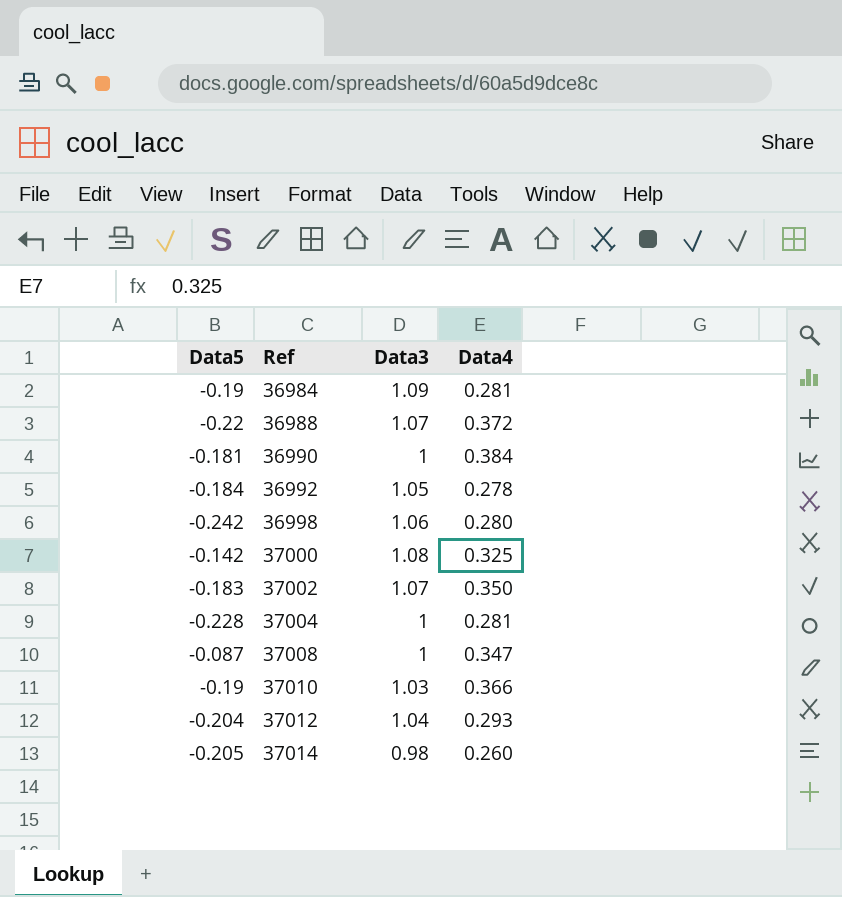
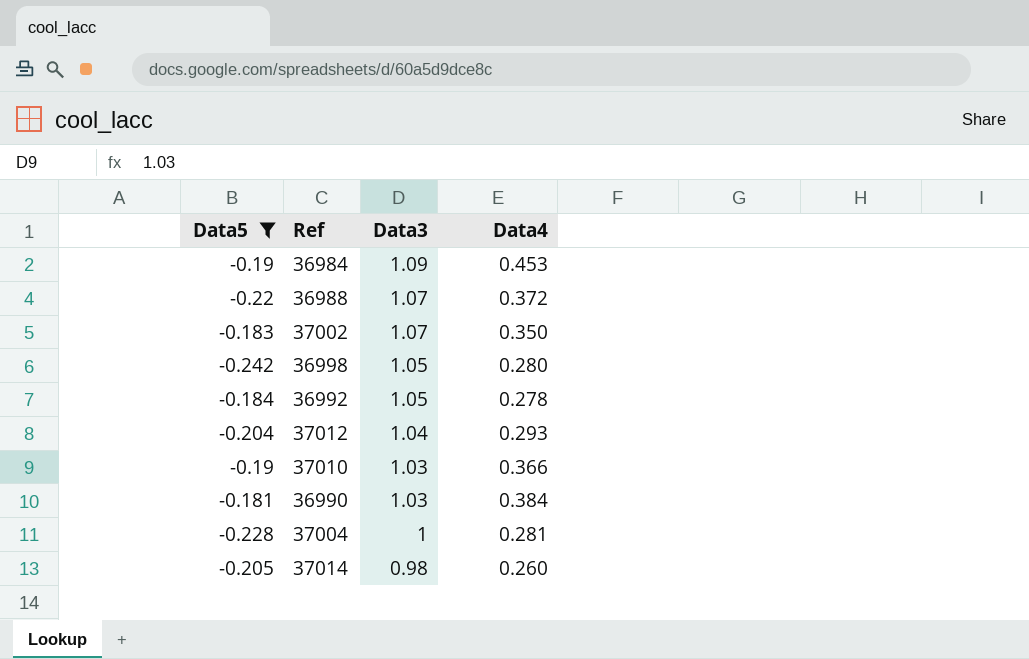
filter: none -> Data5 <= -0.181
row order: Ref ascending -> Data3 descending
36984 | Data4: 0.281 -> 0.453
36998 | Data3: 1.06 -> 1.05
36990 | Data3: 1 -> 1.03

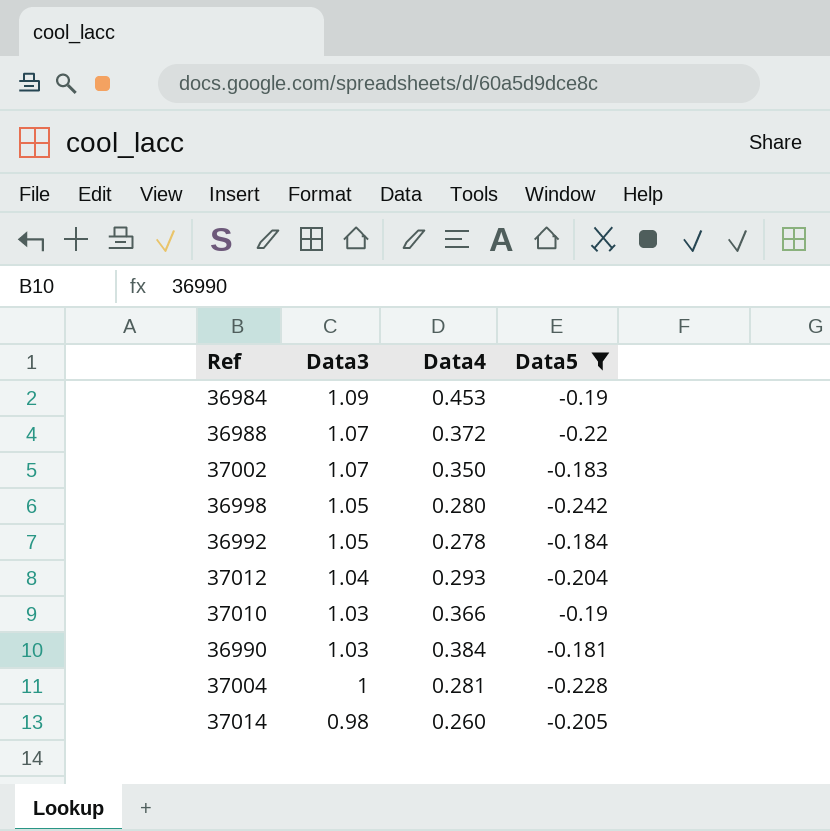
column Data5 | position: 1 -> 4

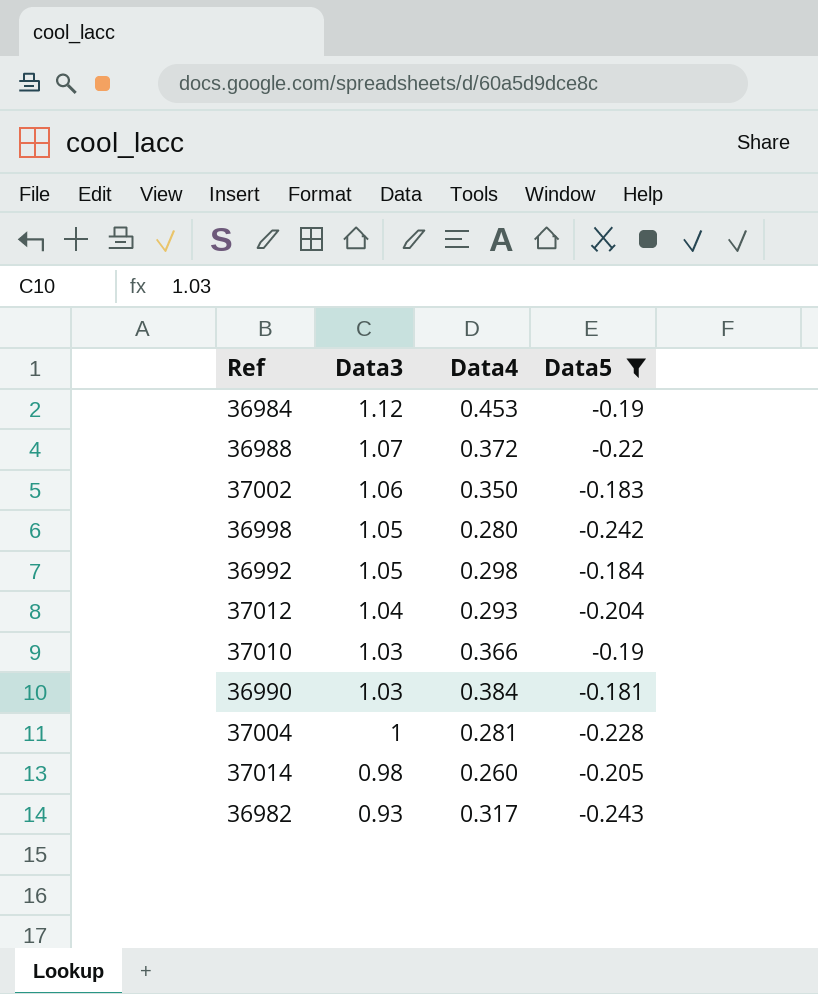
36984 | Data3: 1.09 -> 1.12
37002 | Data3: 1.07 -> 1.06
36992 | Data4: 0.278 -> 0.298
row 36982: none -> 0.93 | 0.317 | -0.243

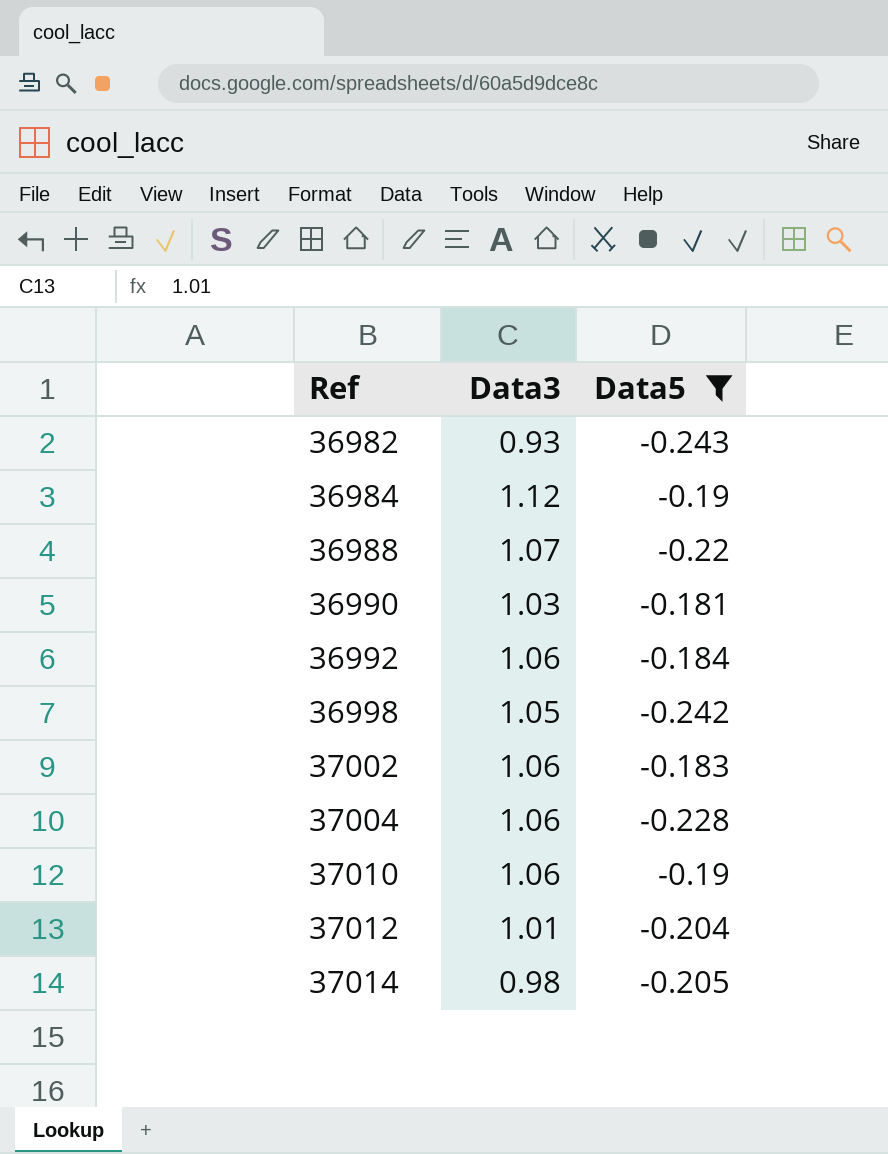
row order: Data3 descending -> Ref ascending
column Data4 | position: 3 -> none
36992 | Data3: 1.05 -> 1.06
37004 | Data3: 1 -> 1.06
37010 | Data3: 1.03 -> 1.06
37012 | Data3: 1.04 -> 1.01

